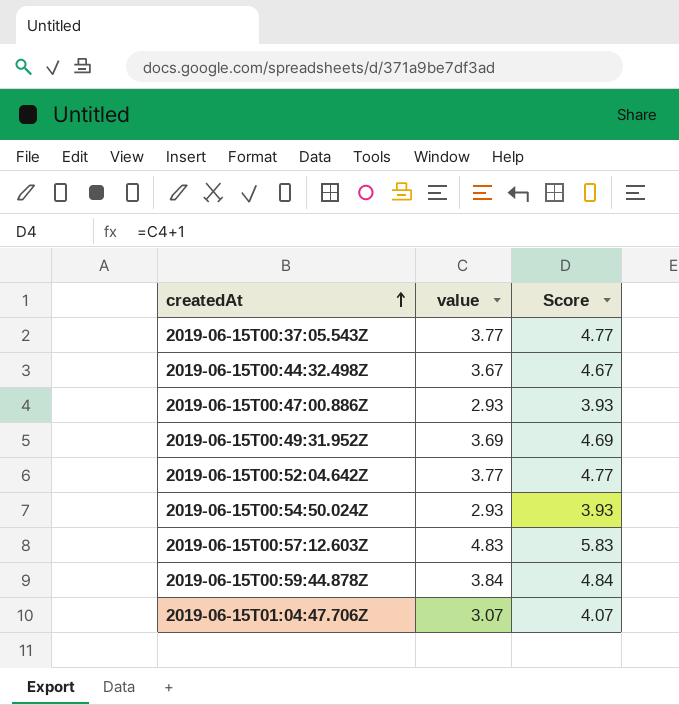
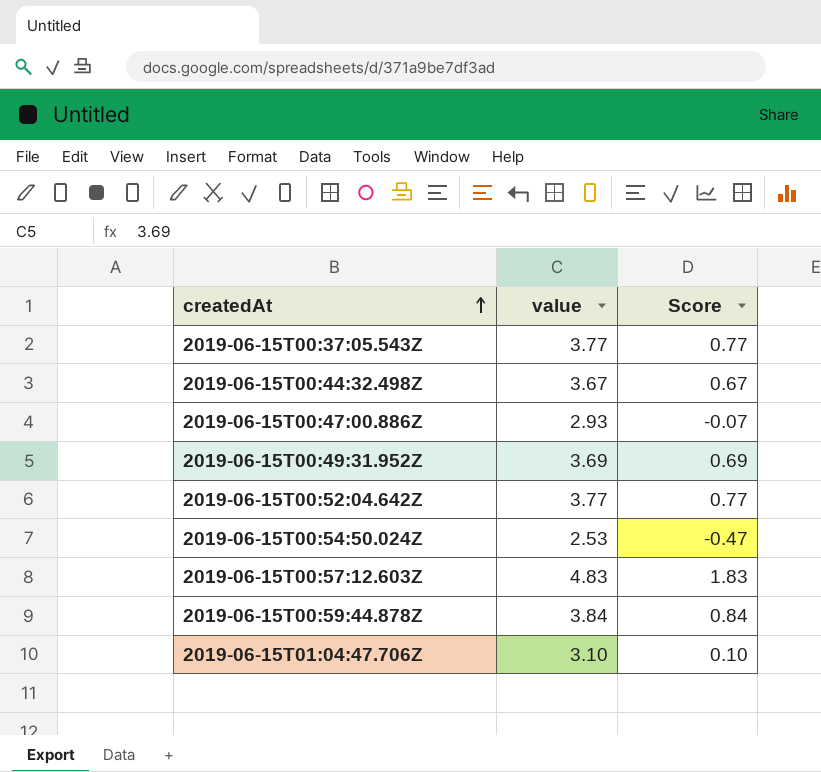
column Score | formula: [value] + 1 -> [value] - 3
2019-06-15T00:54:50.024Z | value: 2.93 -> 2.53
2019-06-15T01:04:47.706Z | value: 3.07 -> 3.10

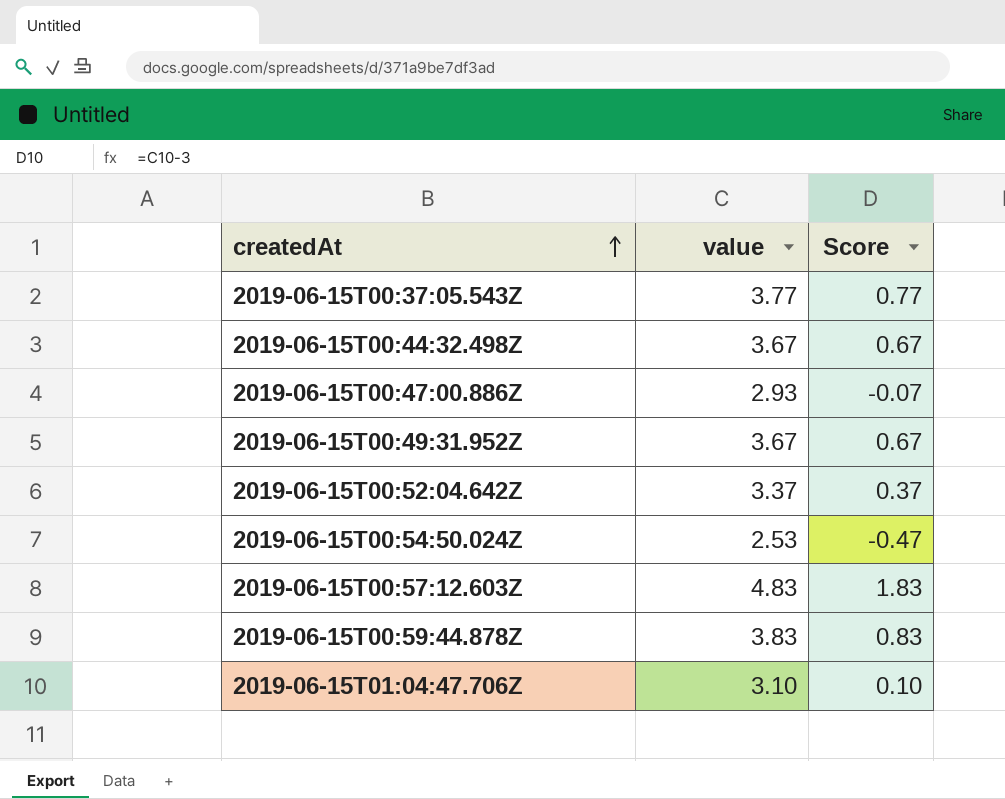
2019-06-15T00:49:31.952Z | value: 3.69 -> 3.67
2019-06-15T00:49:31.952Z | Score: 0.69 -> 0.67
2019-06-15T00:52:04.642Z | value: 3.77 -> 3.37
2019-06-15T00:52:04.642Z | Score: 0.77 -> 0.37
2019-06-15T00:59:44.878Z | value: 3.84 -> 3.83
2019-06-15T00:59:44.878Z | Score: 0.84 -> 0.83

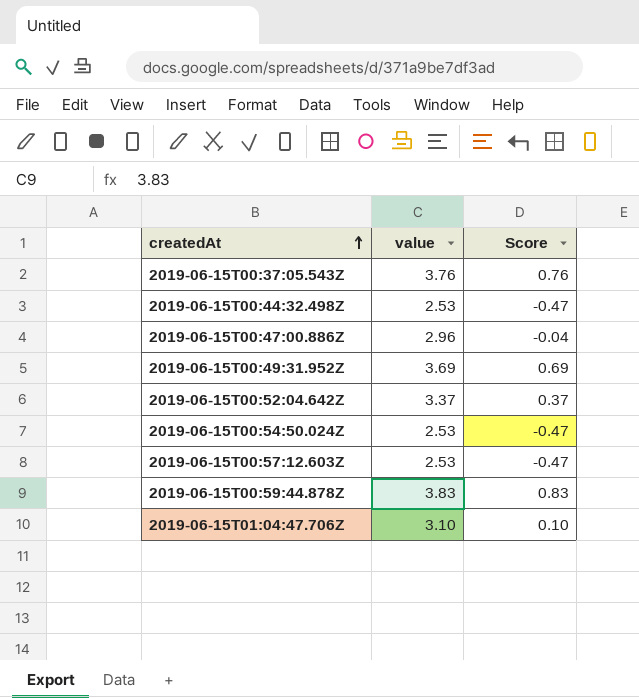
2019-06-15T00:37:05.543Z | value: 3.77 -> 3.76
2019-06-15T00:37:05.543Z | Score: 0.77 -> 0.76
2019-06-15T00:44:32.498Z | value: 3.67 -> 2.53
2019-06-15T00:44:32.498Z | Score: 0.67 -> -0.47
2019-06-15T00:47:00.886Z | value: 2.93 -> 2.96
2019-06-15T00:47:00.886Z | Score: -0.07 -> -0.04
2019-06-15T00:49:31.952Z | value: 3.67 -> 3.69
2019-06-15T00:49:31.952Z | Score: 0.67 -> 0.69
2019-06-15T00:57:12.603Z | value: 4.83 -> 2.53
2019-06-15T00:57:12.603Z | Score: 1.83 -> -0.47

